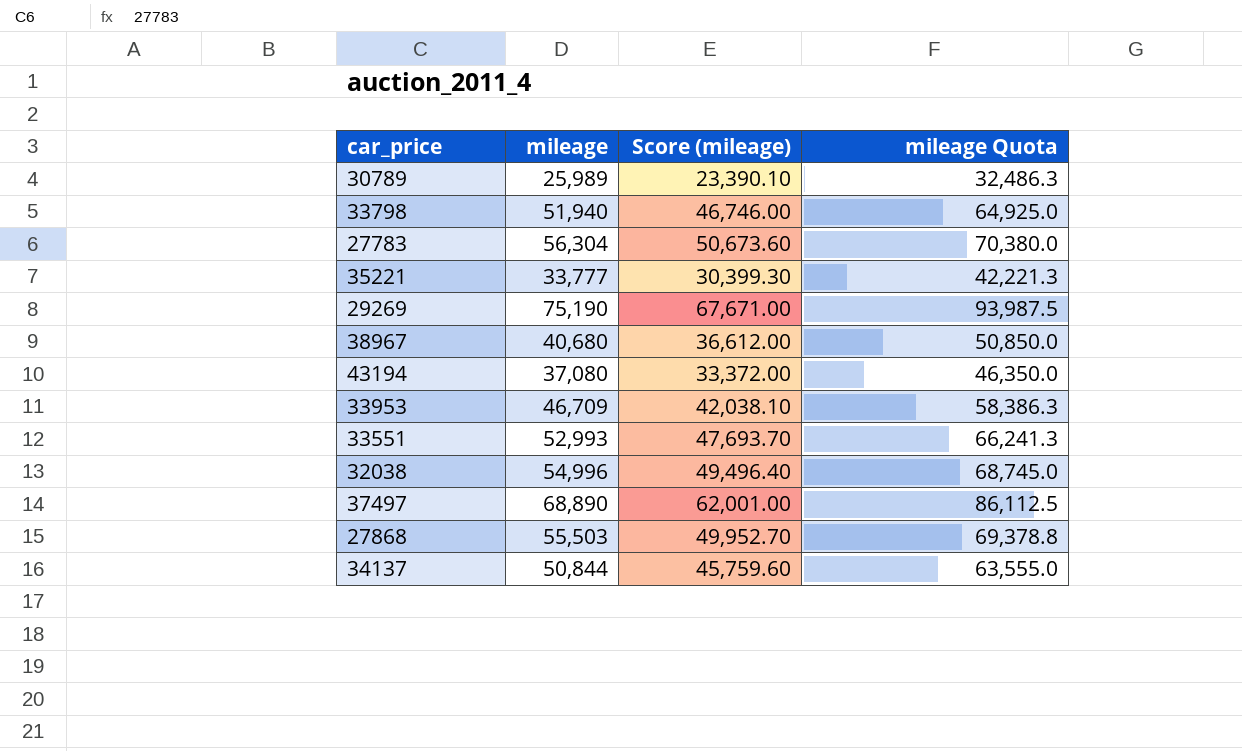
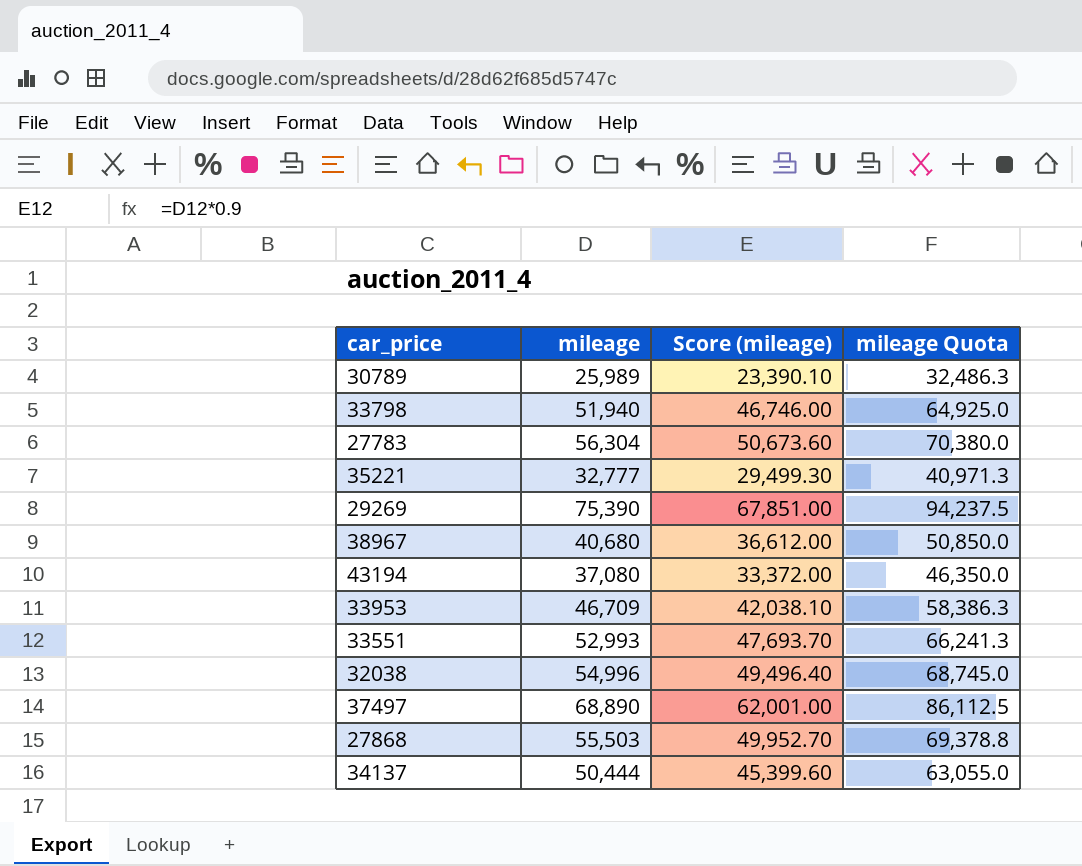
35221 | mileage: 33,777 -> 32,777
35221 | Score (mileage): 30,399.30 -> 29,499.30
35221 | mileage Quota: 42,221.3 -> 40,971.3
29269 | mileage: 75,190 -> 75,390
29269 | Score (mileage): 67,671.00 -> 67,851.00
29269 | mileage Quota: 93,987.5 -> 94,237.5
34137 | mileage: 50,844 -> 50,444
34137 | Score (mileage): 45,759.60 -> 45,399.60
34137 | mileage Quota: 63,555.0 -> 63,055.0

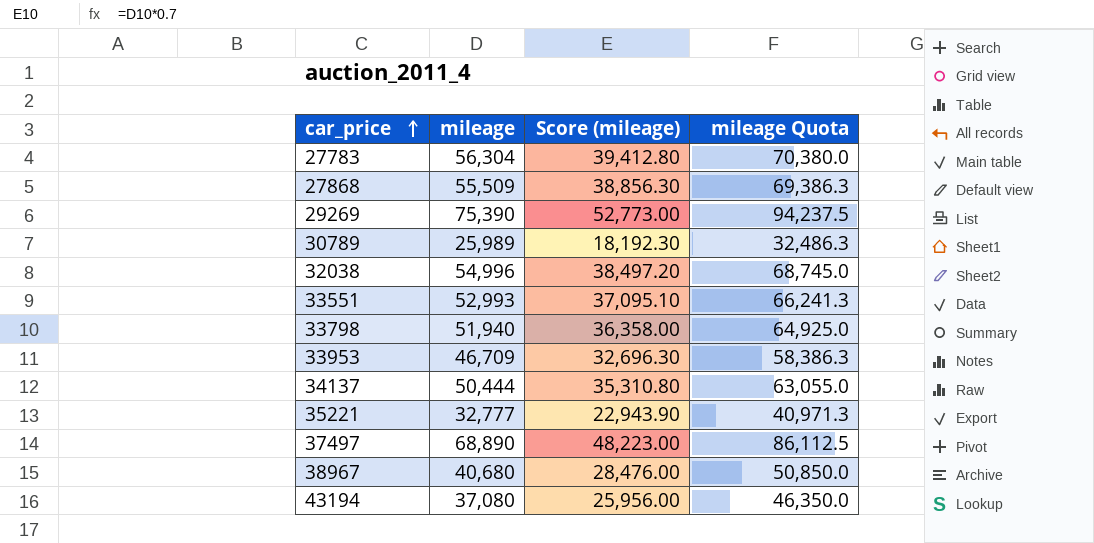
row order: none -> car_price ascending
column Score (mileage) | formula: [mileage] * 0.9 -> [mileage] * 0.7
27868 | mileage: 55,503 -> 55,509
27868 | mileage Quota: 69,378.8 -> 69,386.3

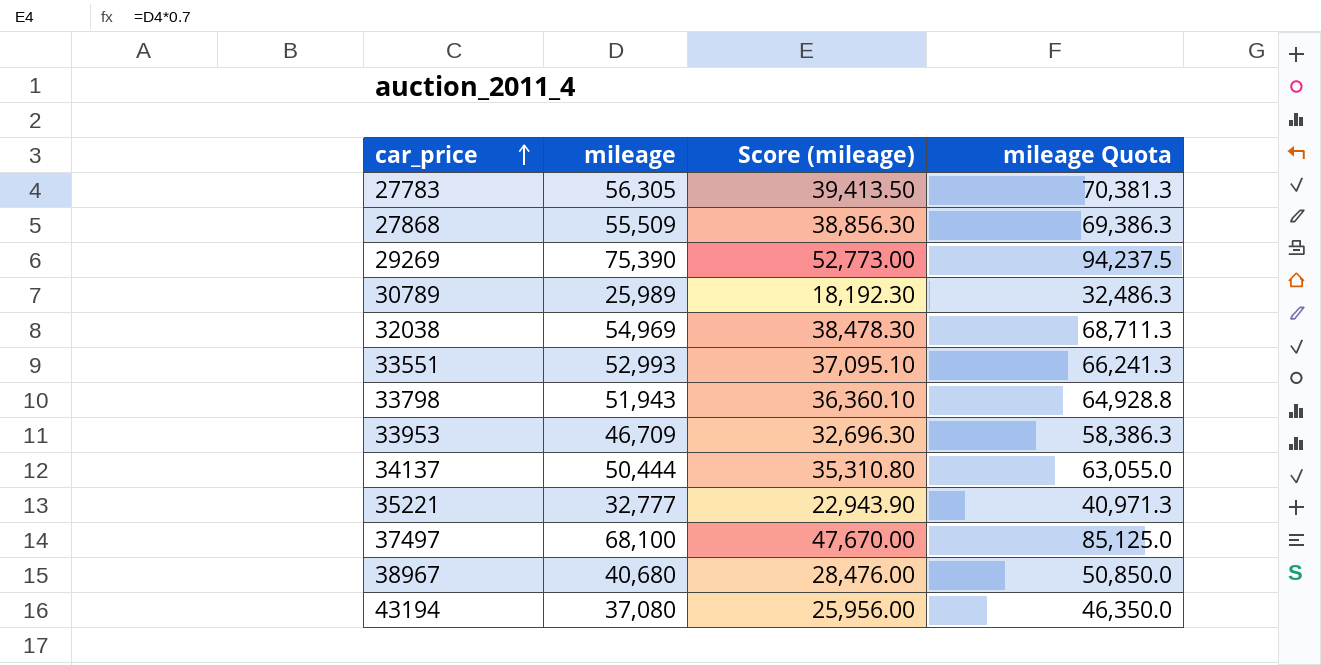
27783 | mileage: 56,304 -> 56,305
27783 | Score (mileage): 39,412.80 -> 39,413.50
27783 | mileage Quota: 70,380.0 -> 70,381.3
32038 | mileage: 54,996 -> 54,969
32038 | Score (mileage): 38,497.20 -> 38,478.30
32038 | mileage Quota: 68,745.0 -> 68,711.3
33798 | mileage: 51,940 -> 51,943
33798 | Score (mileage): 36,358.00 -> 36,360.10
33798 | mileage Quota: 64,925.0 -> 64,928.8
37497 | mileage: 68,890 -> 68,100
37497 | Score (mileage): 48,223.00 -> 47,670.00
37497 | mileage Quota: 86,112.5 -> 85,125.0

